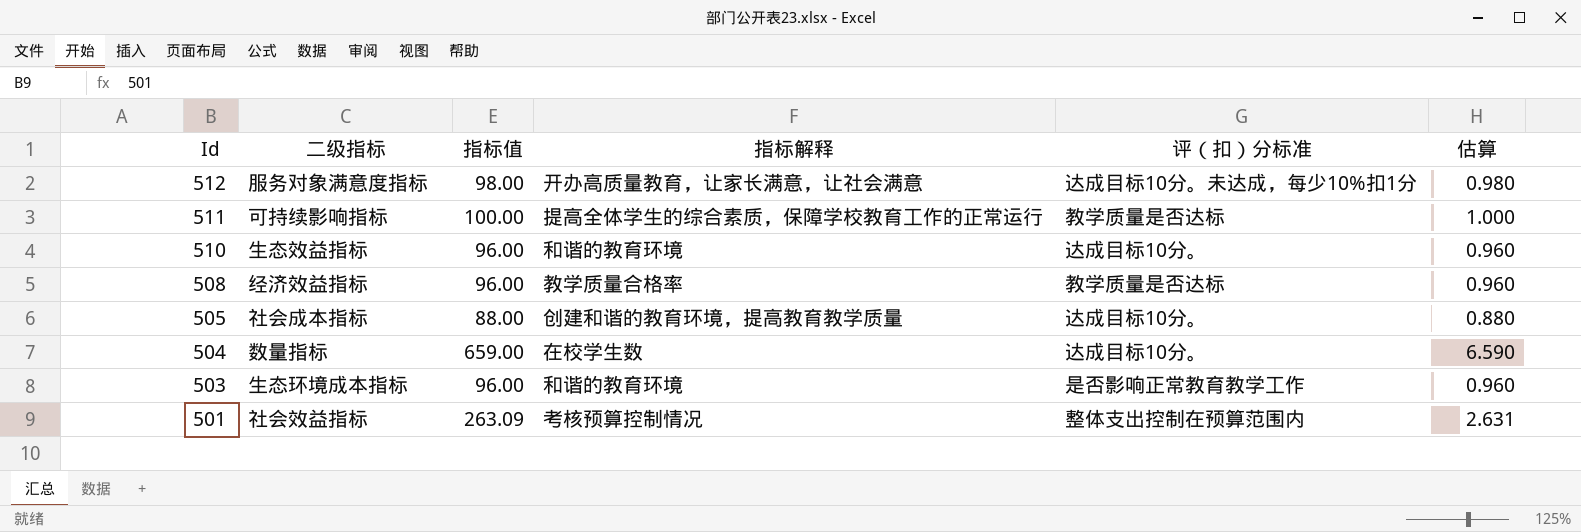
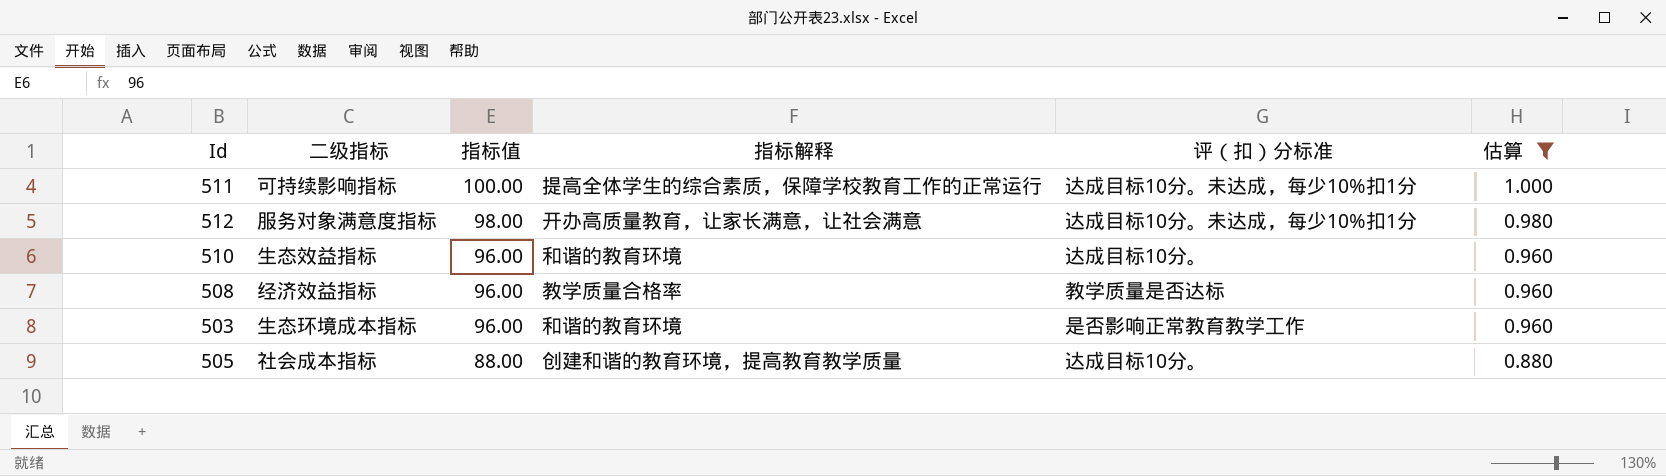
filter: none -> 估算 <= 1.000
row order: Id descending -> 指标值 descending
511 | 评（扣）分标准: 教学质量是否达标 -> 达成目标10分。未达成，每少10%扣1分

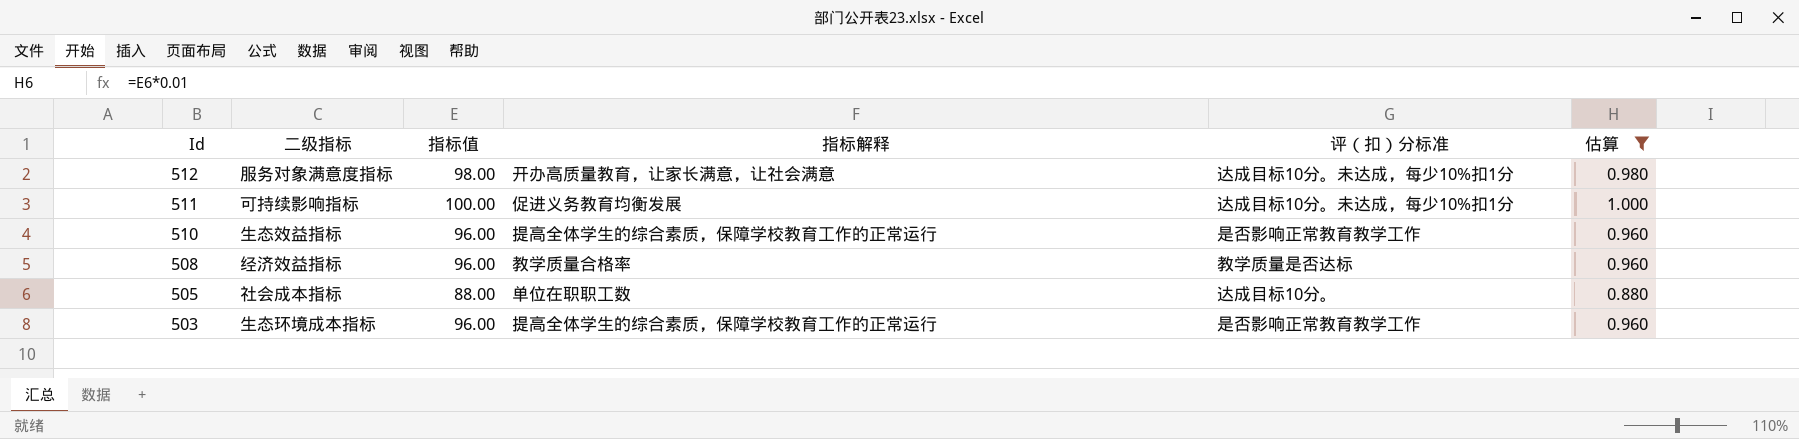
row order: 指标值 descending -> Id descending
511 | 指标解释: 提高全体学生的综合素质，保障学校教育工作的正常运行 -> 促进义务教育均衡发展
510 | 指标解释: 和谐的教育环境 -> 提高全体学生的综合素质，保障学校教育工作的正常运行
510 | 评（扣）分标准: 达成目标10分。 -> 是否影响正常教育教学工作
505 | 指标解释: 创建和谐的教育环境，提高教育教学质量 -> 单位在职职工数
503 | 指标解释: 和谐的教育环境 -> 提高全体学生的综合素质，保障学校教育工作的正常运行

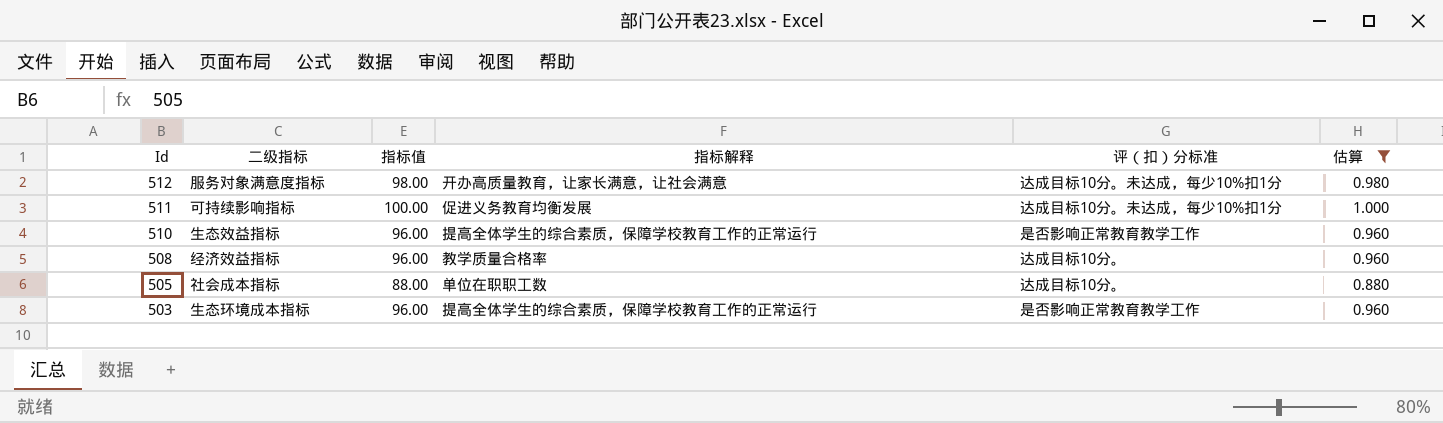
508 | 评（扣）分标准: 教学质量是否达标 -> 达成目标10分。

